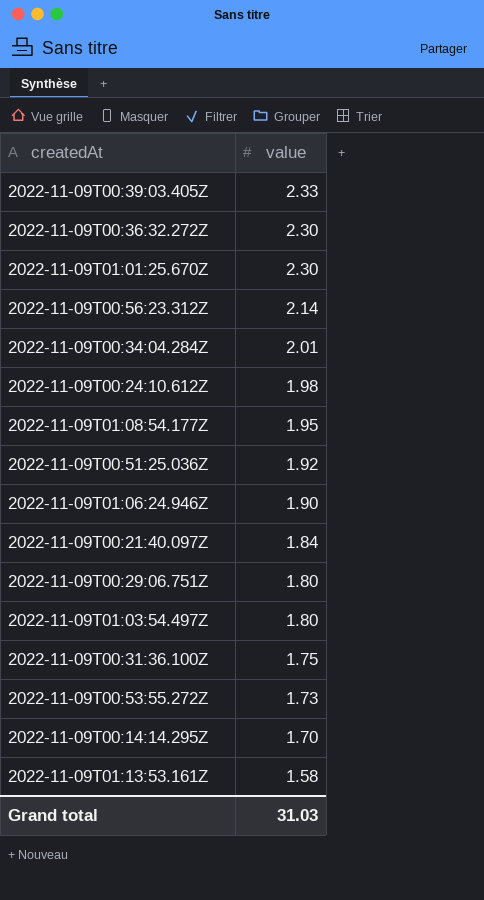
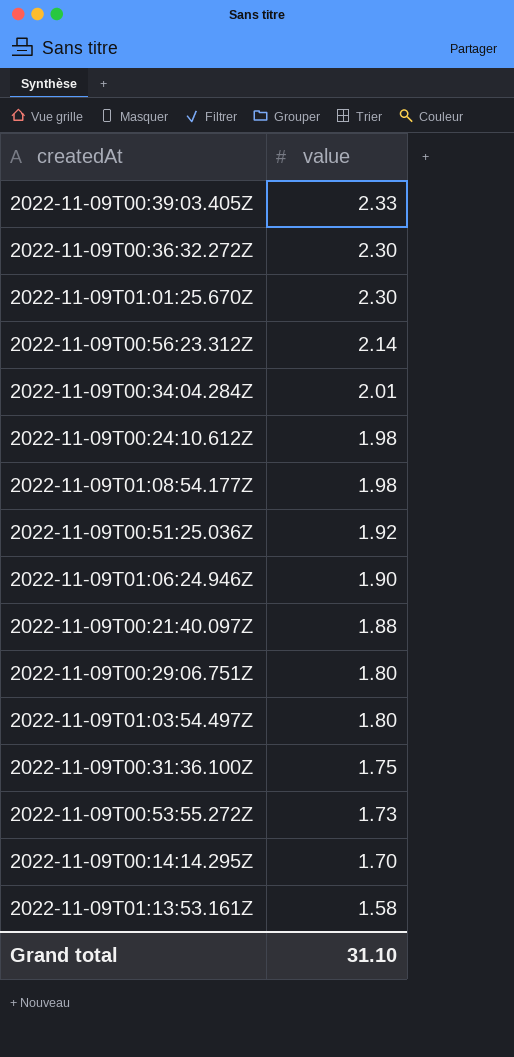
2022-11-09T01:08:54.177Z | value: 1.95 -> 1.98
2022-11-09T00:21:40.097Z | value: 1.84 -> 1.88
Grand total | value: 31.03 -> 31.10

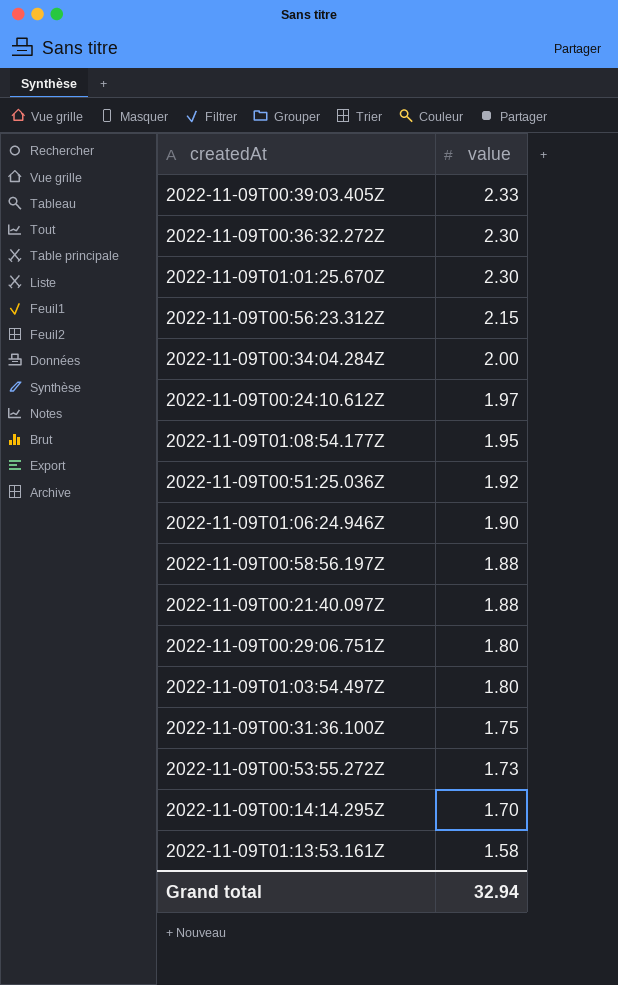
2022-11-09T00:56:23.312Z | value: 2.14 -> 2.15
2022-11-09T00:34:04.284Z | value: 2.01 -> 2.00
2022-11-09T00:24:10.612Z | value: 1.98 -> 1.97
2022-11-09T01:08:54.177Z | value: 1.98 -> 1.95
row 2022-11-09T00:58:56.197Z: none -> 1.88
Grand total | value: 31.10 -> 32.94

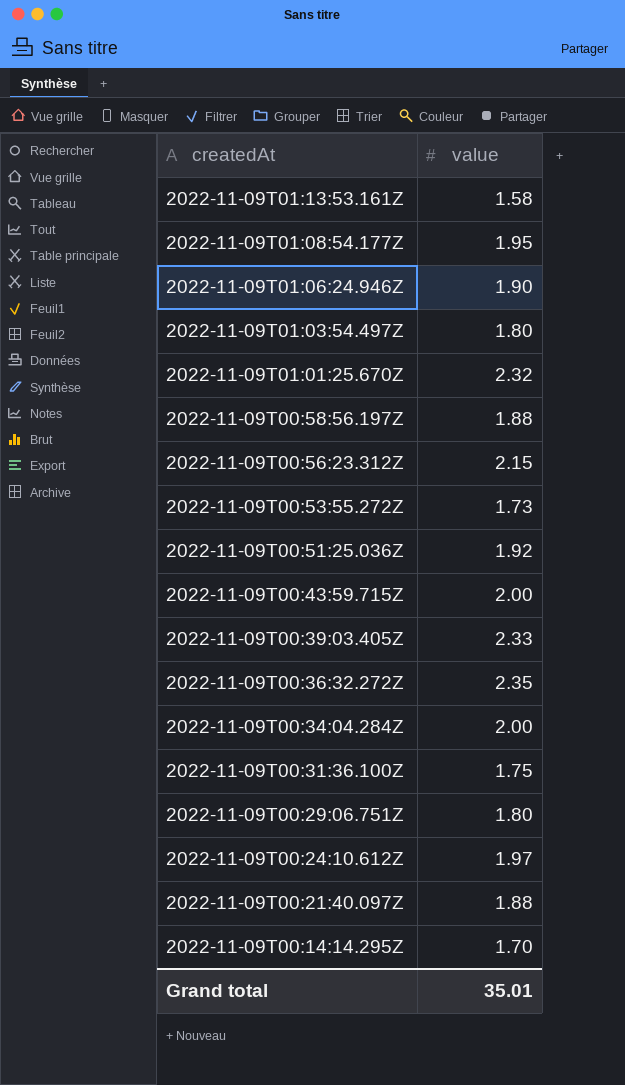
row order: value descending -> createdAt descending
2022-11-09T01:01:25.670Z | value: 2.30 -> 2.32
row 2022-11-09T00:43:59.715Z: none -> 2.00
2022-11-09T00:36:32.272Z | value: 2.30 -> 2.35
Grand total | value: 32.94 -> 35.01

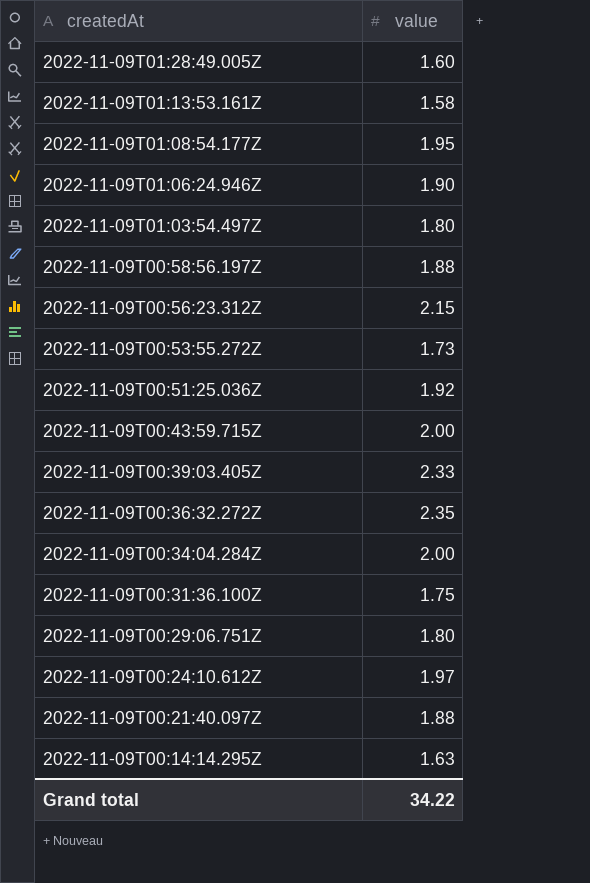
row 2022-11-09T01:01:25.670Z: 2.32 -> none
row 2022-11-09T01:28:49.005Z: none -> 1.60
2022-11-09T00:14:14.295Z | value: 1.70 -> 1.63
Grand total | value: 35.01 -> 34.22

